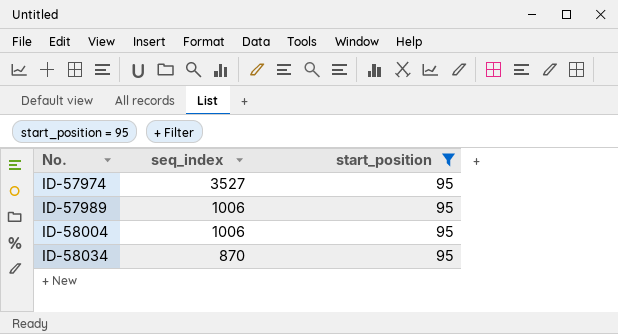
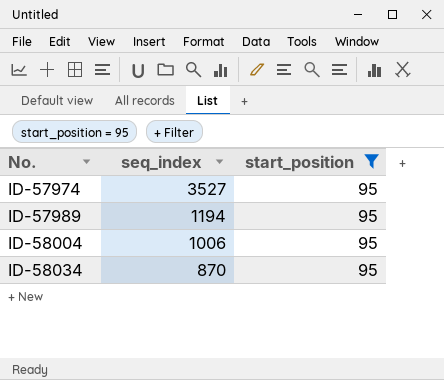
ID-57989 | seq_index: 1006 -> 1194

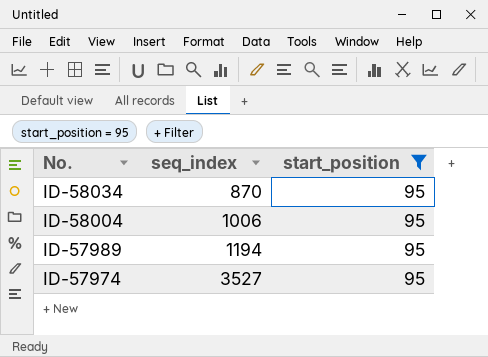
row order: No. ascending -> No. descending

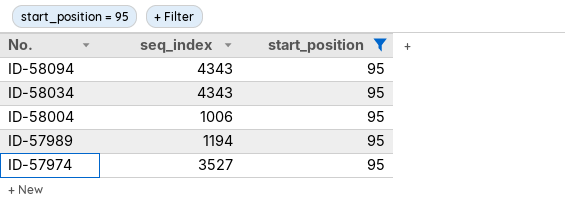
row ID-58094: none -> 4343 | 95
ID-58034 | seq_index: 870 -> 4343

